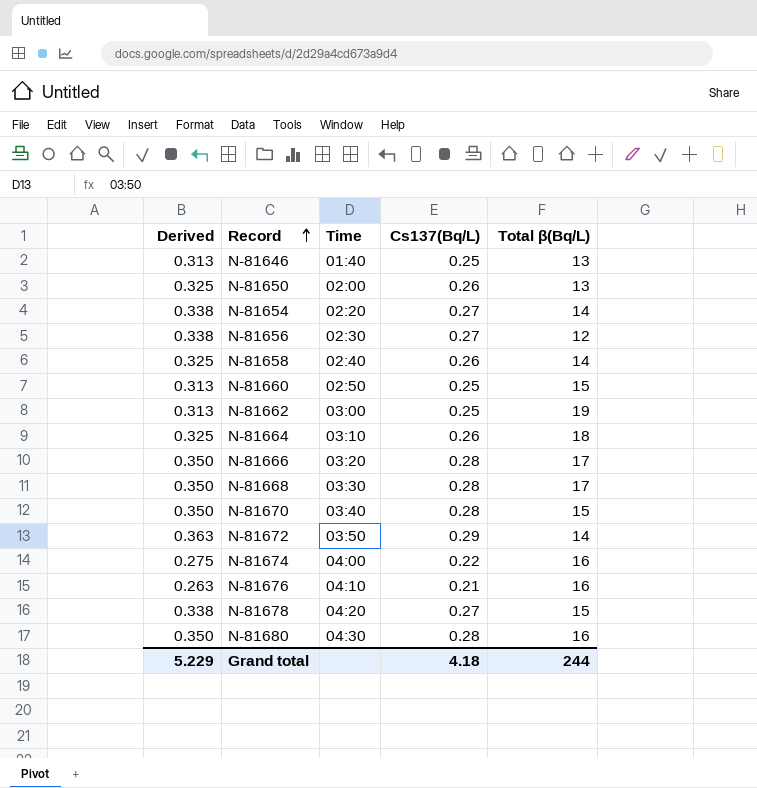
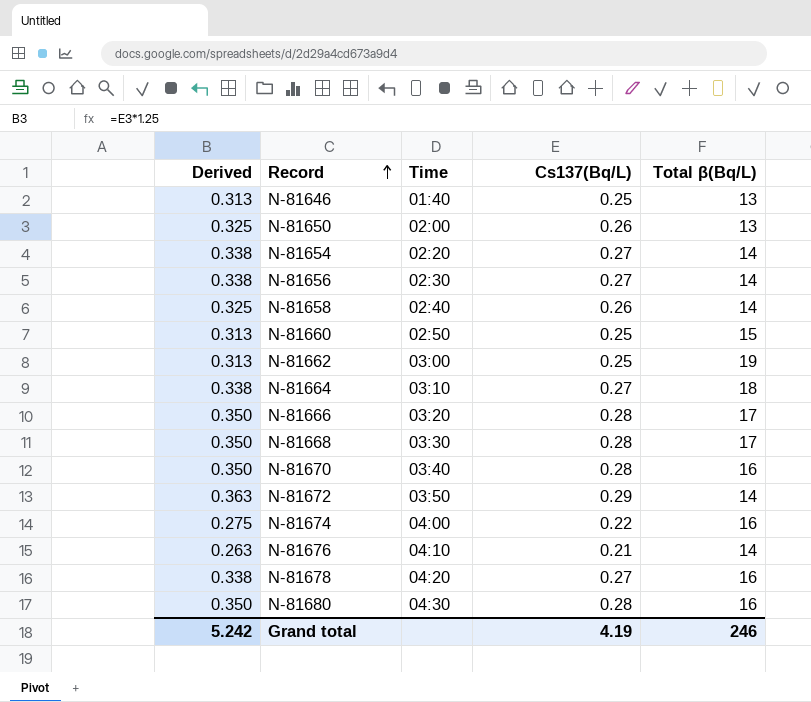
N-81656 | Total β(Bq/L): 12 -> 14
N-81664 | Derived: 0.325 -> 0.338
N-81664 | Cs137(Bq/L): 0.26 -> 0.27
N-81670 | Total β(Bq/L): 15 -> 16
N-81676 | Total β(Bq/L): 16 -> 14
N-81678 | Total β(Bq/L): 15 -> 16
Grand total | Derived: 5.229 -> 5.242
Grand total | Cs137(Bq/L): 4.18 -> 4.19
Grand total | Total β(Bq/L): 244 -> 246

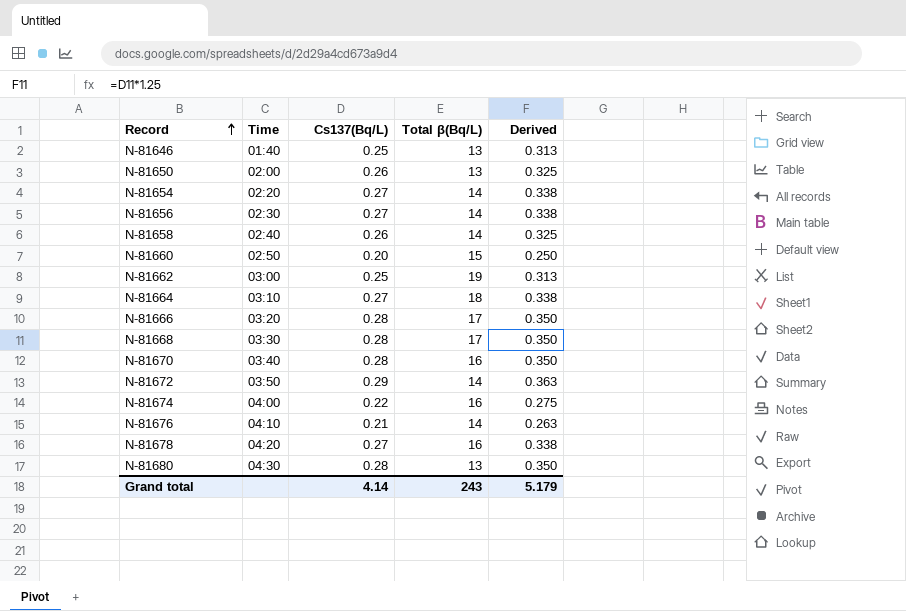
column Derived | position: 1 -> 5
N-81660 | Cs137(Bq/L): 0.25 -> 0.20
N-81660 | Derived: 0.313 -> 0.250
N-81680 | Total β(Bq/L): 16 -> 13
Grand total | Cs137(Bq/L): 4.19 -> 4.14
Grand total | Total β(Bq/L): 246 -> 243
Grand total | Derived: 5.242 -> 5.179

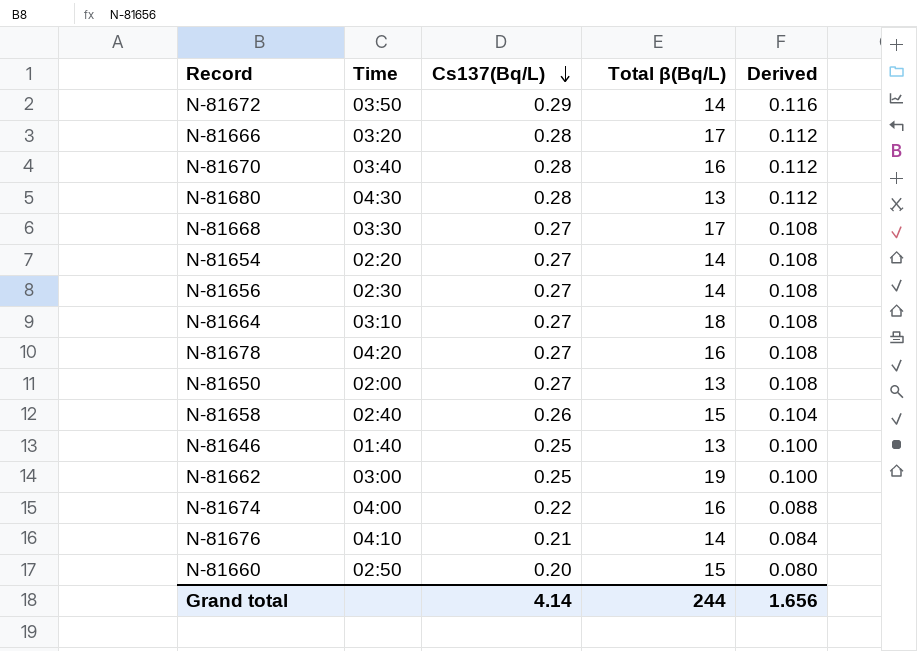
row order: Record ascending -> Cs137(Bq/L) descending
column Derived | formula: [Cs137(Bq/L)] * 1.25 -> [Cs137(Bq/L)] * 0.4
N-81668 | Cs137(Bq/L): 0.28 -> 0.27
N-81650 | Cs137(Bq/L): 0.26 -> 0.27
N-81658 | Total β(Bq/L): 14 -> 15
Grand total | Total β(Bq/L): 243 -> 244
Grand total | Derived: 5.179 -> 1.656

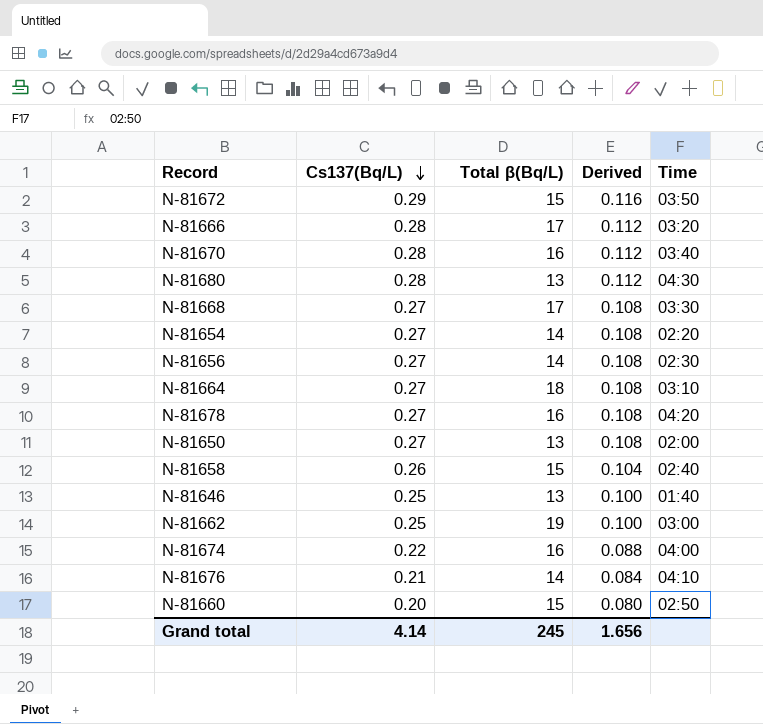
column Time | position: 2 -> 5
N-81672 | Total β(Bq/L): 14 -> 15
Grand total | Total β(Bq/L): 244 -> 245

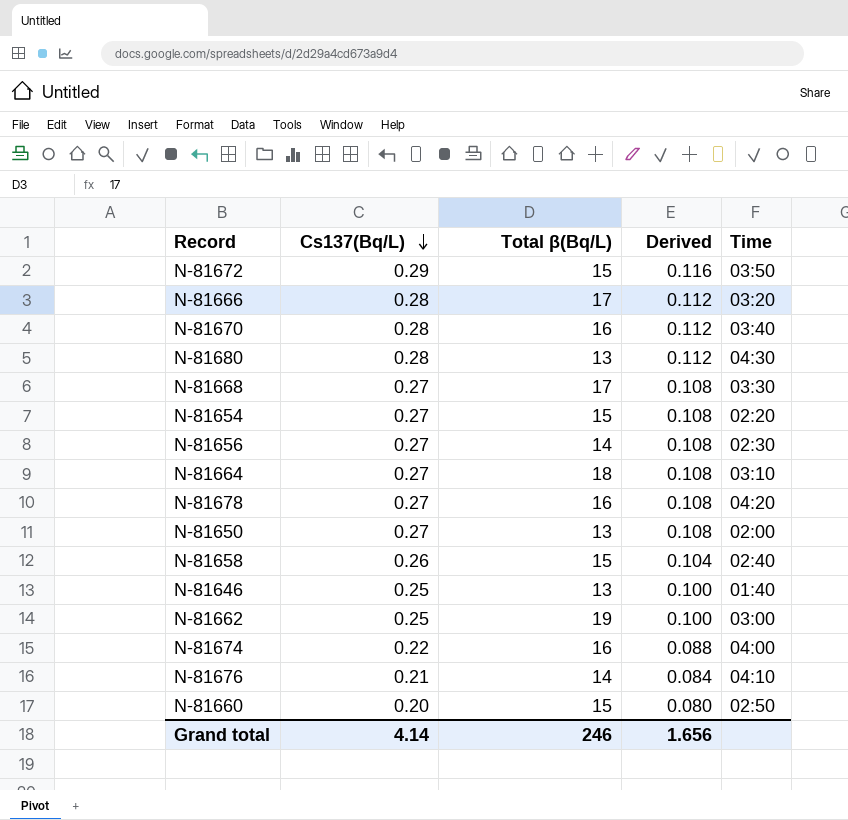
N-81654 | Total β(Bq/L): 14 -> 15
Grand total | Total β(Bq/L): 245 -> 246

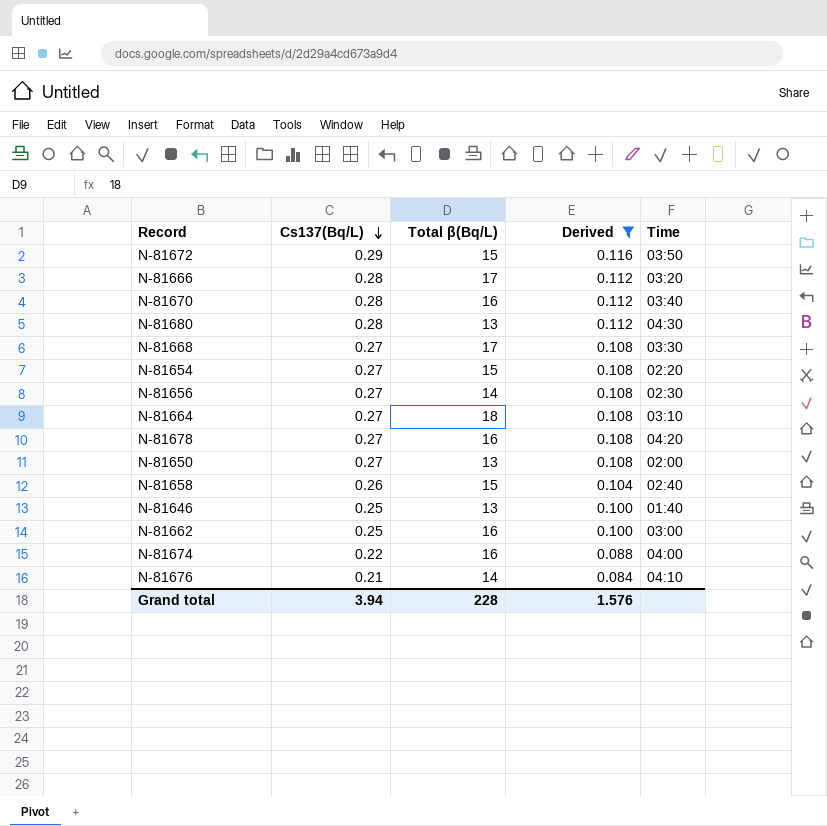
filter: none -> Derived != 0.080
N-81662 | Total β(Bq/L): 19 -> 16
Grand total | Cs137(Bq/L): 4.14 -> 3.94
Grand total | Total β(Bq/L): 246 -> 228
Grand total | Derived: 1.656 -> 1.576

